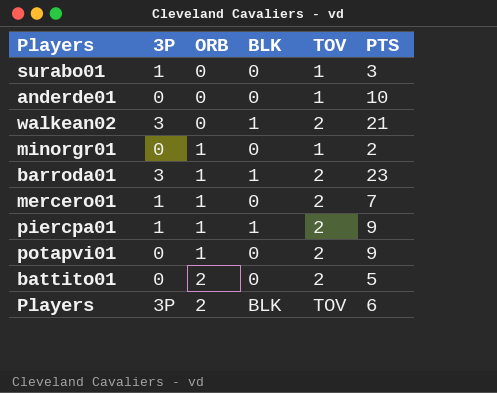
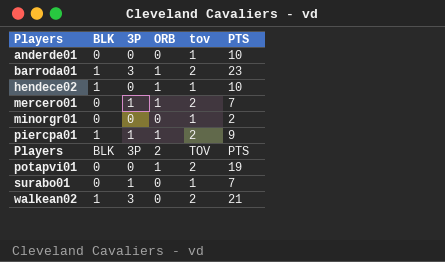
row order: ORB ascending -> Players ascending
column BLK | position: 4 -> 2
column name: TOV -> tov
row battito01: 0 | 2 | 0 | 2 | 5 -> none
row hendece02: none -> 1 | 0 | 1 | 1 | 10
minorgr01 | ORB: 1 -> 0
Players | PTS: 6 -> PTS
potapvi01 | PTS: 9 -> 19
surabo01 | PTS: 3 -> 7

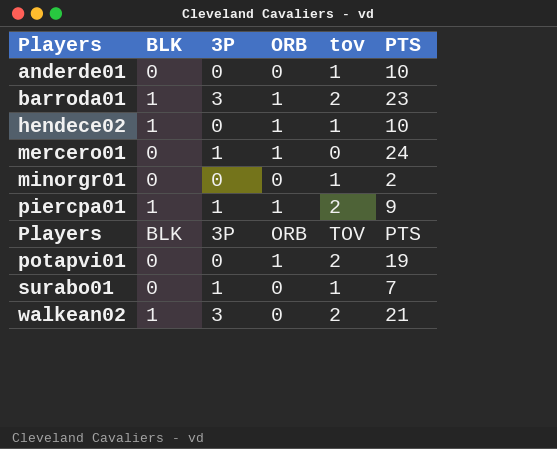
mercero01 | tov: 2 -> 0
mercero01 | PTS: 7 -> 24
Players | ORB: 2 -> ORB

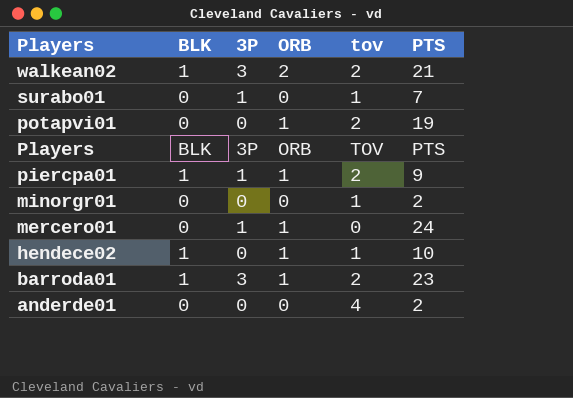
row order: Players ascending -> Players descending
walkean02 | ORB: 0 -> 2
anderde01 | tov: 1 -> 4
anderde01 | PTS: 10 -> 2

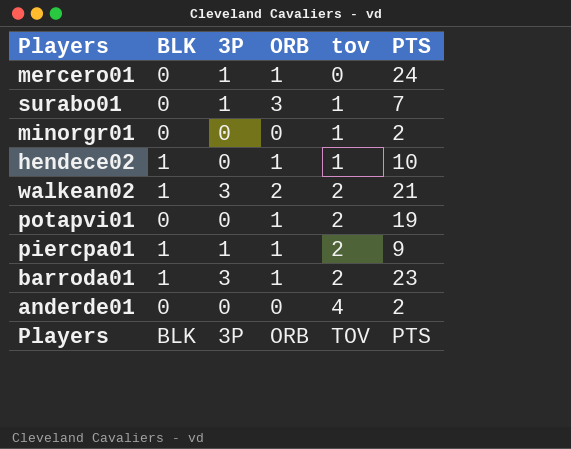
row order: Players descending -> tov ascending
surabo01 | ORB: 0 -> 3

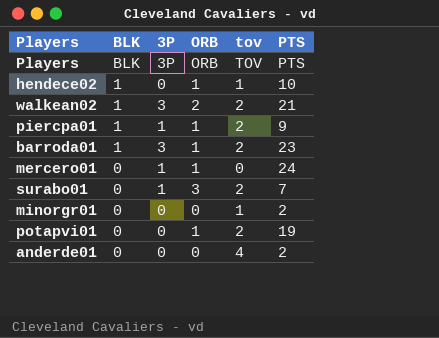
row order: tov ascending -> BLK descending
surabo01 | tov: 1 -> 2

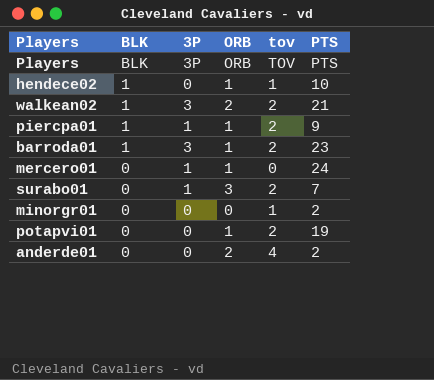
anderde01 | ORB: 0 -> 2

